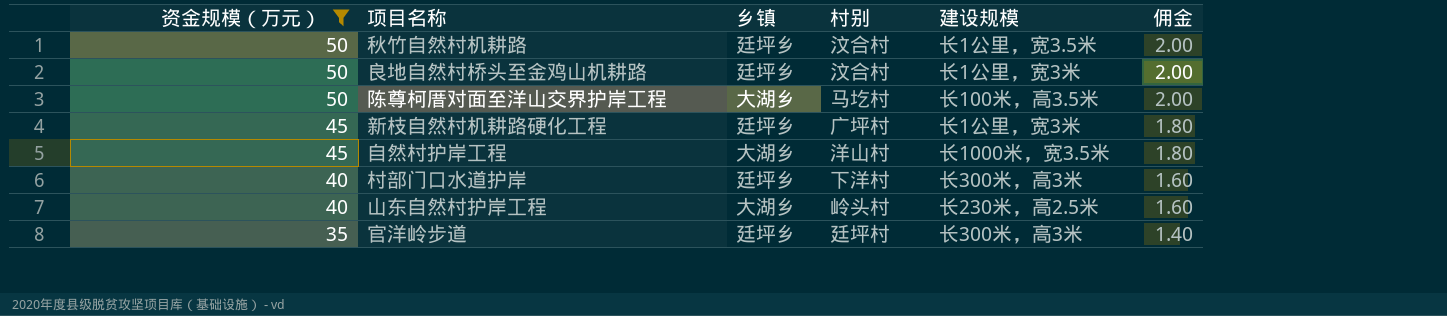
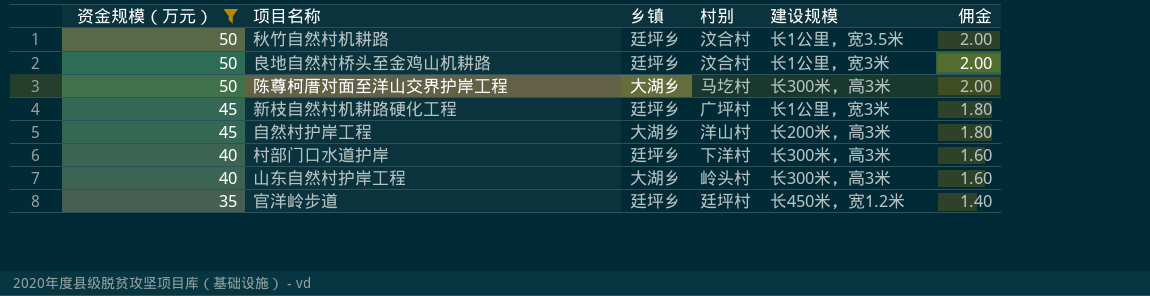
陈尊柯厝对面至洋山交界护岸工程 | 建设规模: 长100米，高3.5米 -> 长300米，高3米
自然村护岸工程 | 建设规模: 长1000米，宽3.5米 -> 长200米，高3米
山东自然村护岸工程 | 建设规模: 长230米，高2.5米 -> 长300米，高3米
官洋岭步道 | 建设规模: 长300米，高3米 -> 长450米，宽1.2米

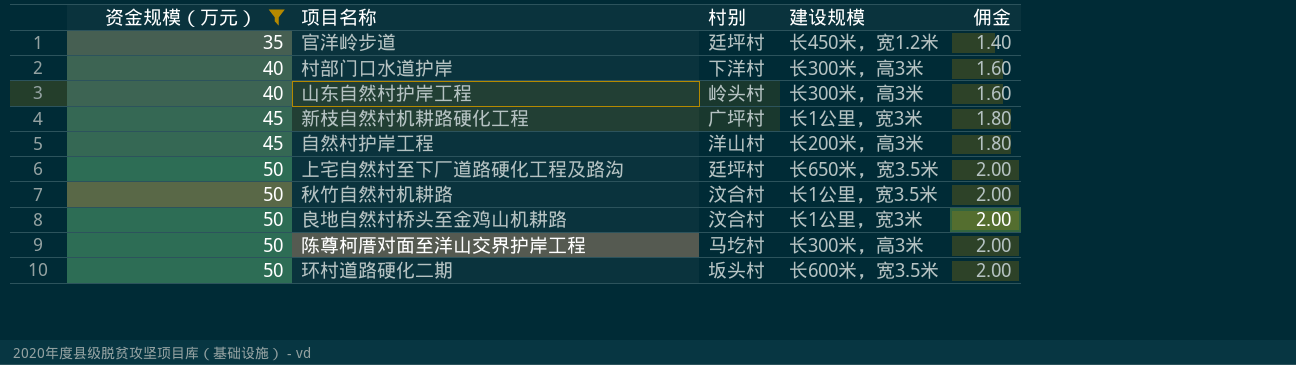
row order: 资金规模（万元） descending -> 资金规模（万元） ascending
column 乡镇 | position: 3 -> none
row 上宅自然村至下厂道路硬化工程及路沟: none -> 50 | 廷坪村 | 长650米，宽3.5米 | 2.00
row 环村道路硬化二期: none -> 50 | 坂头村 | 长600米，宽3.5米 | 2.00

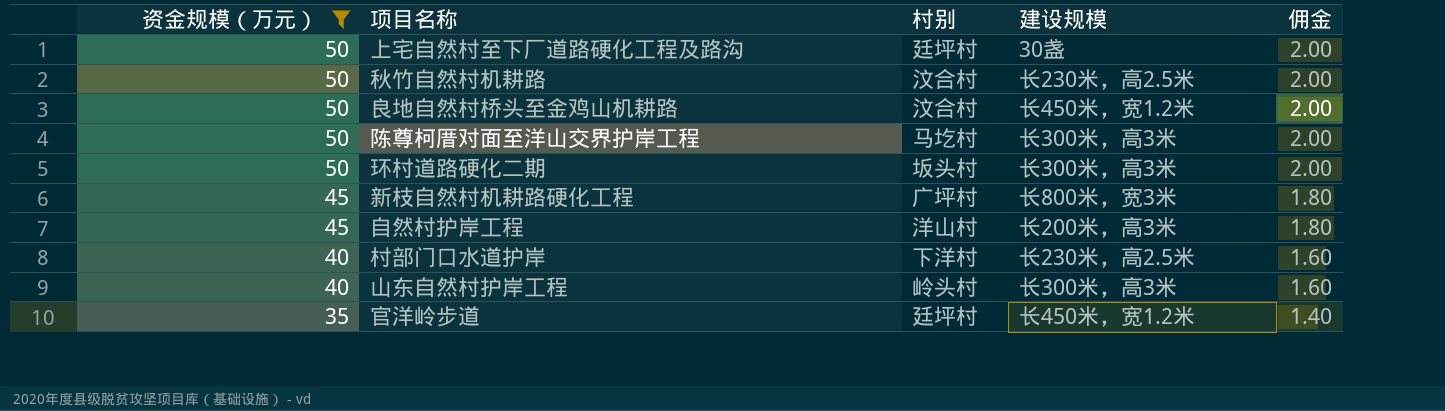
row order: 资金规模（万元） ascending -> 资金规模（万元） descending
上宅自然村至下厂道路硬化工程及路沟 | 建设规模: 长650米，宽3.5米 -> 30盏
秋竹自然村机耕路 | 建设规模: 长1公里，宽3.5米 -> 长230米，高2.5米
良地自然村桥头至金鸡山机耕路 | 建设规模: 长1公里，宽3米 -> 长450米，宽1.2米
环村道路硬化二期 | 建设规模: 长600米，宽3.5米 -> 长300米，高3米
新枝自然村机耕路硬化工程 | 建设规模: 长1公里，宽3米 -> 长800米，宽3米
村部门口水道护岸 | 建设规模: 长300米，高3米 -> 长230米，高2.5米

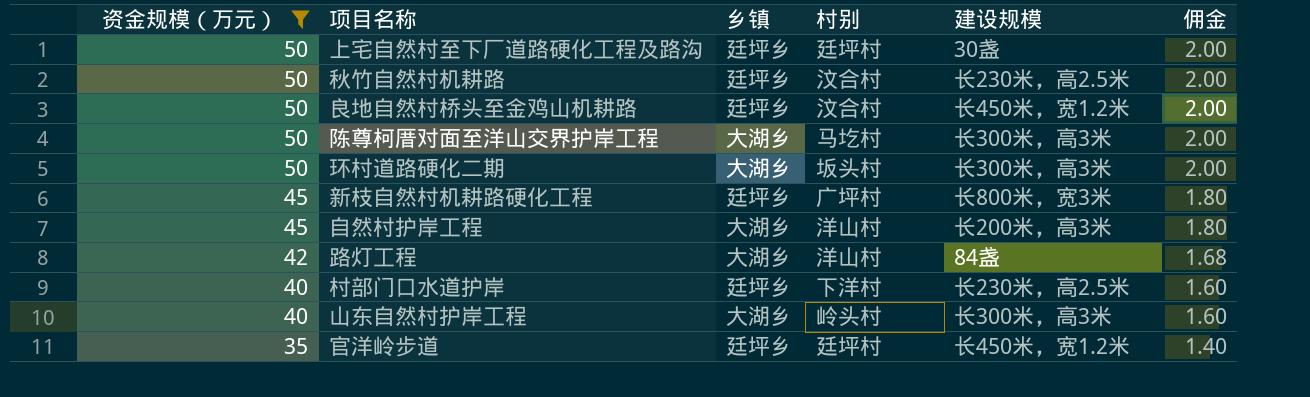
column 乡镇 | position: none -> 3
row 路灯工程: none -> 42 | 大湖乡 | 洋山村 | 84盏 | 1.68

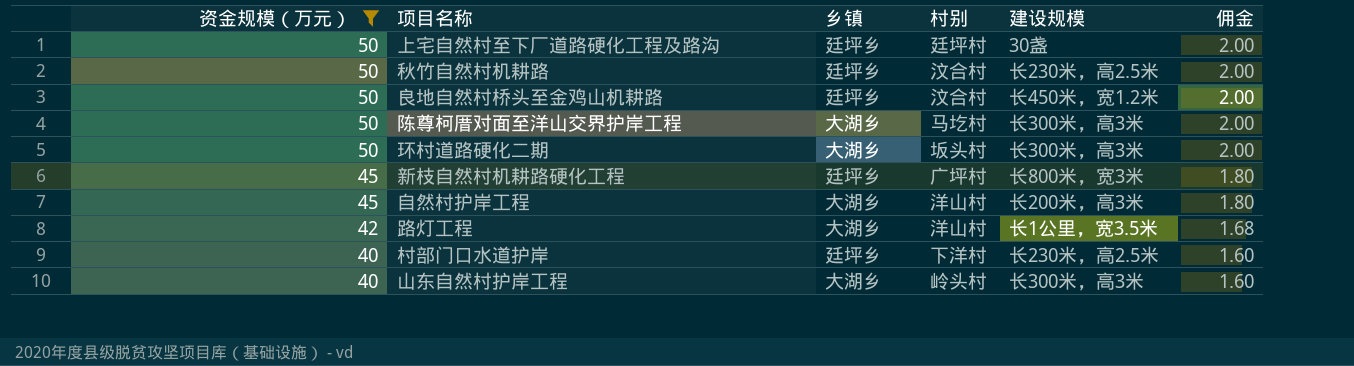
row 官洋岭步道: 35 | 廷坪乡 | 廷坪村 | 长450米，宽1.2米 | 1.40 -> none
路灯工程 | 建设规模: 84盏 -> 长1公里，宽3.5米

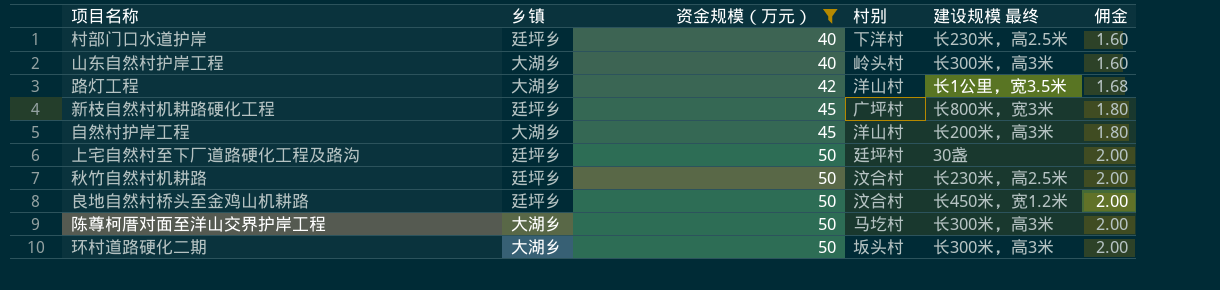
row order: 资金规模（万元） descending -> 资金规模（万元） ascending
column 资金规模（万元） | position: 1 -> 3
column name: 建设规模 -> 建设规模 最终

